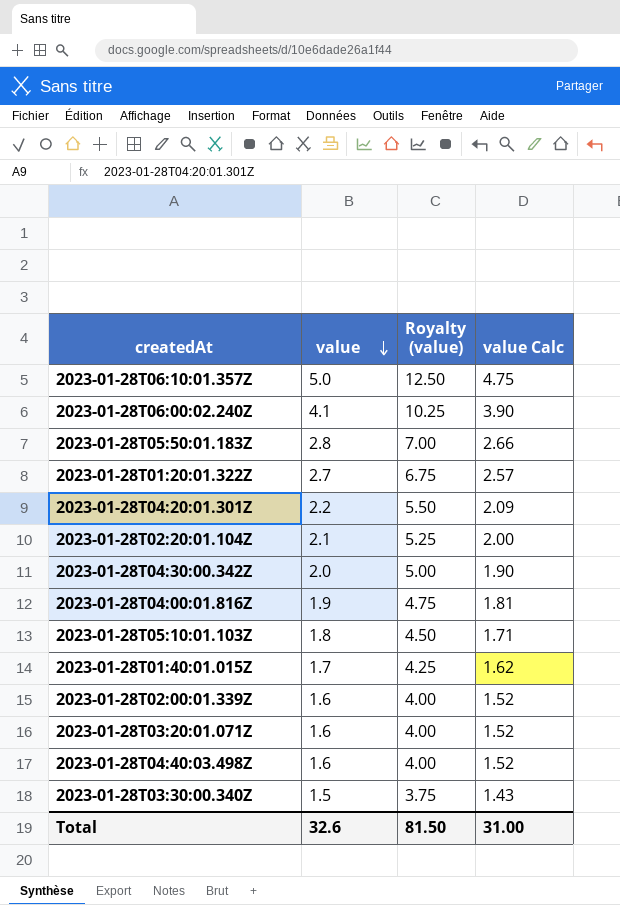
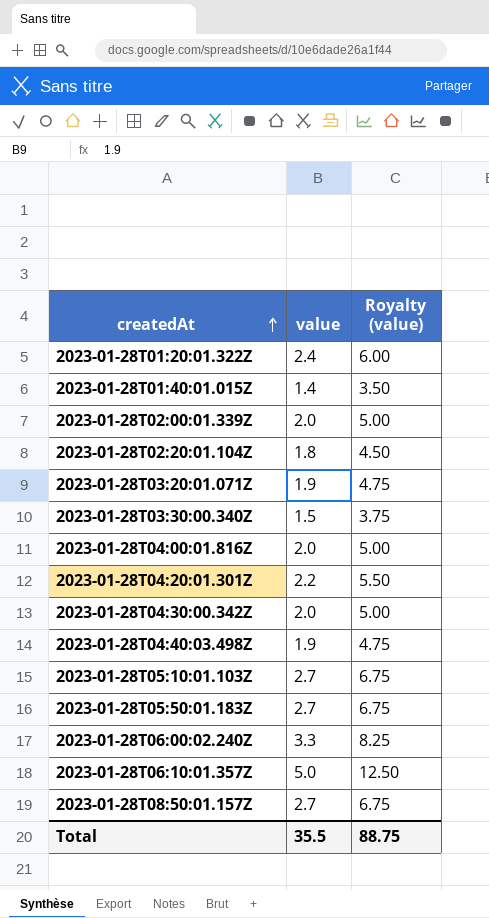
row order: value descending -> createdAt ascending
column value Calc | formula: [value] * 0.95 -> none
2023-01-28T01:20:01.322Z | value: 2.7 -> 2.4
2023-01-28T01:20:01.322Z | Royalty (value): 6.75 -> 6.00
2023-01-28T01:40:01.015Z | value: 1.7 -> 1.4
2023-01-28T01:40:01.015Z | Royalty (value): 4.25 -> 3.50
2023-01-28T02:00:01.339Z | value: 1.6 -> 2.0
2023-01-28T02:00:01.339Z | Royalty (value): 4.00 -> 5.00
2023-01-28T02:20:01.104Z | value: 2.1 -> 1.8
2023-01-28T02:20:01.104Z | Royalty (value): 5.25 -> 4.50
2023-01-28T03:20:01.071Z | value: 1.6 -> 1.9
2023-01-28T03:20:01.071Z | Royalty (value): 4.00 -> 4.75
2023-01-28T04:00:01.816Z | value: 1.9 -> 2.0
2023-01-28T04:00:01.816Z | Royalty (value): 4.75 -> 5.00
2023-01-28T04:40:03.498Z | value: 1.6 -> 1.9
2023-01-28T04:40:03.498Z | Royalty (value): 4.00 -> 4.75
2023-01-28T05:10:01.103Z | value: 1.8 -> 2.7
2023-01-28T05:10:01.103Z | Royalty (value): 4.50 -> 6.75
2023-01-28T05:50:01.183Z | value: 2.8 -> 2.7
2023-01-28T05:50:01.183Z | Royalty (value): 7.00 -> 6.75
2023-01-28T06:00:02.240Z | value: 4.1 -> 3.3
2023-01-28T06:00:02.240Z | Royalty (value): 10.25 -> 8.25
row 2023-01-28T08:50:01.157Z: none -> 2.7 | 6.75
Total | value: 32.6 -> 35.5
Total | Royalty (value): 81.50 -> 88.75

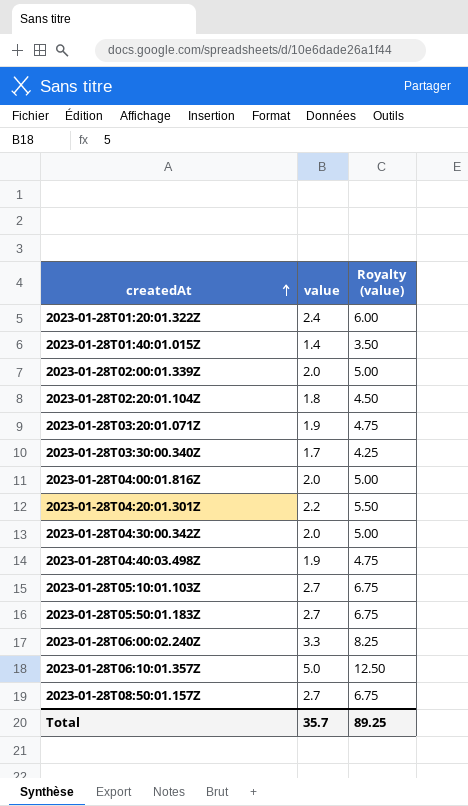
2023-01-28T03:30:00.340Z | value: 1.5 -> 1.7
2023-01-28T03:30:00.340Z | Royalty (value): 3.75 -> 4.25
Total | value: 35.5 -> 35.7
Total | Royalty (value): 88.75 -> 89.25

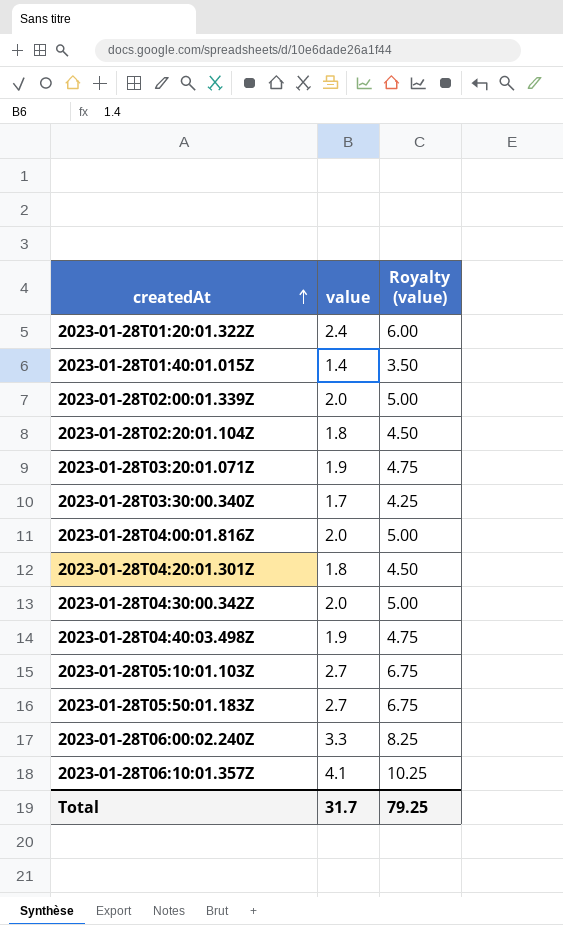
row 2023-01-28T08:50:01.157Z: 2.7 | 6.75 -> none
2023-01-28T04:20:01.301Z | value: 2.2 -> 1.8
2023-01-28T04:20:01.301Z | Royalty (value): 5.50 -> 4.50
2023-01-28T06:10:01.357Z | value: 5.0 -> 4.1
2023-01-28T06:10:01.357Z | Royalty (value): 12.50 -> 10.25
Total | value: 35.7 -> 31.7
Total | Royalty (value): 89.25 -> 79.25

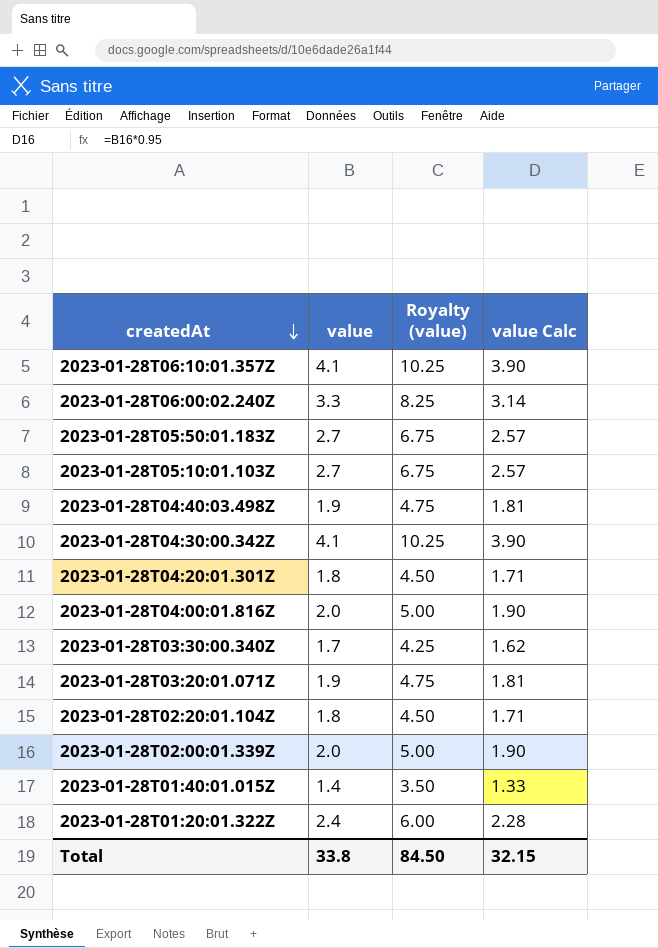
row order: createdAt ascending -> createdAt descending
column value Calc | formula: none -> [value] * 0.95
2023-01-28T04:30:00.342Z | value: 2.0 -> 4.1
2023-01-28T04:30:00.342Z | Royalty (value): 5.00 -> 10.25
Total | value: 31.7 -> 33.8
Total | Royalty (value): 79.25 -> 84.50

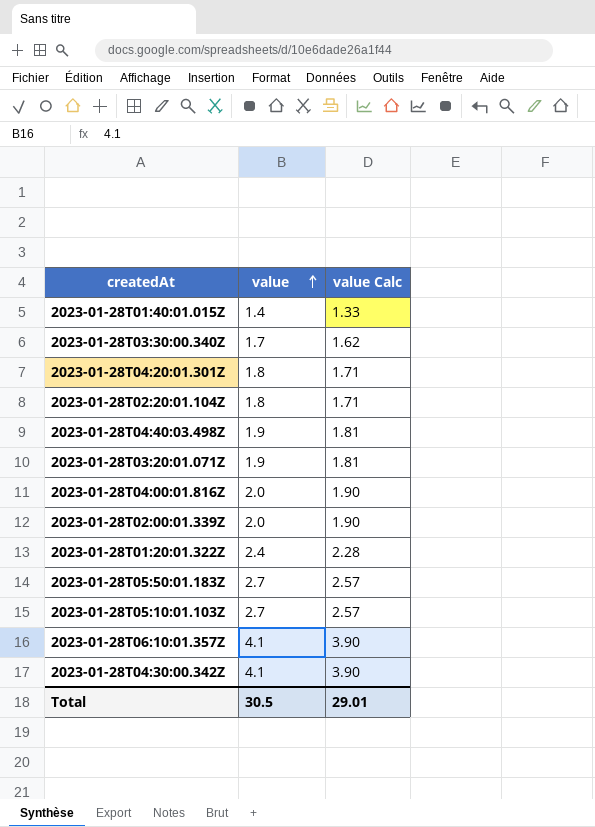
row order: createdAt descending -> value ascending
column Royalty (value) | formula: [value] * 2.5 -> none
row 2023-01-28T06:00:02.240Z: 3.3 | 8.25 | 3.14 -> none
Total | value: 33.8 -> 30.5
Total | value Calc: 32.15 -> 29.01

